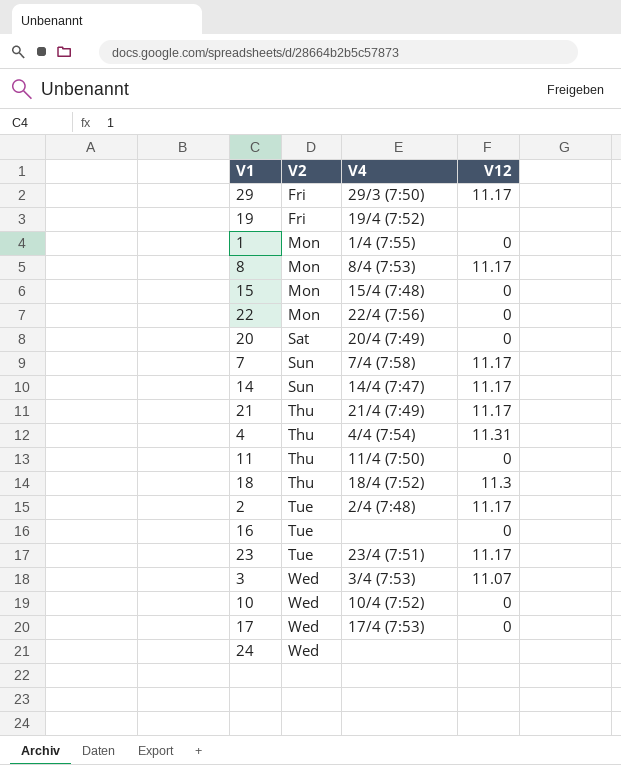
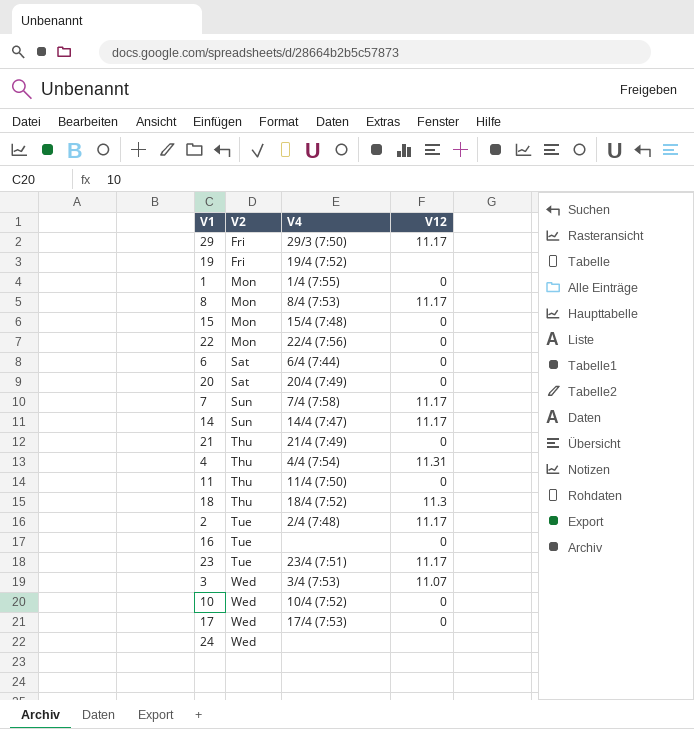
row 6: none -> Sat | 6/4 (7:44) | 0
21 | V12: 11.17 -> 0

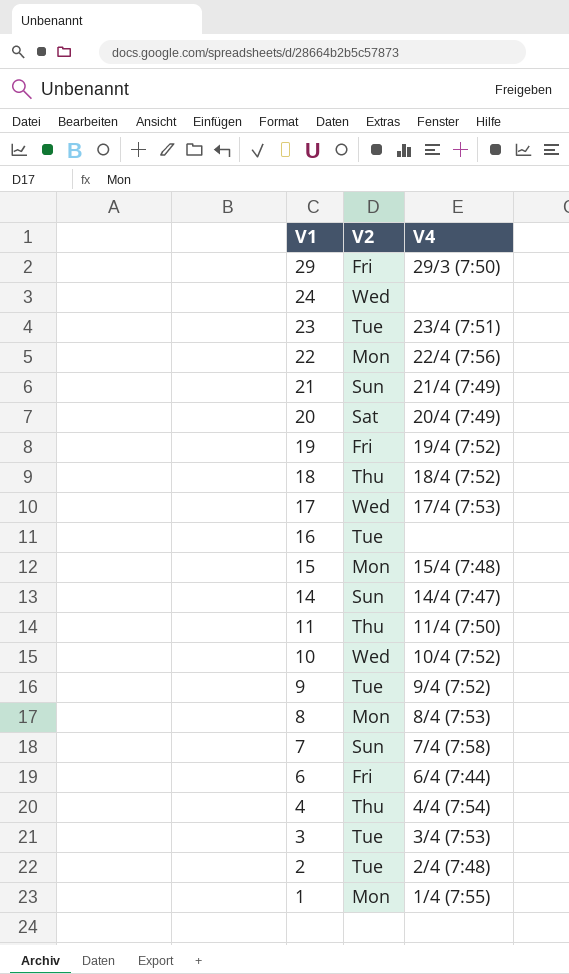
row order: V2 ascending -> V1 descending
column V12 | position: 4 -> none
21 | V2: Thu -> Sun
row 9: none -> Tue | 9/4 (7:52)
6 | V2: Sat -> Fri
3 | V2: Wed -> Tue

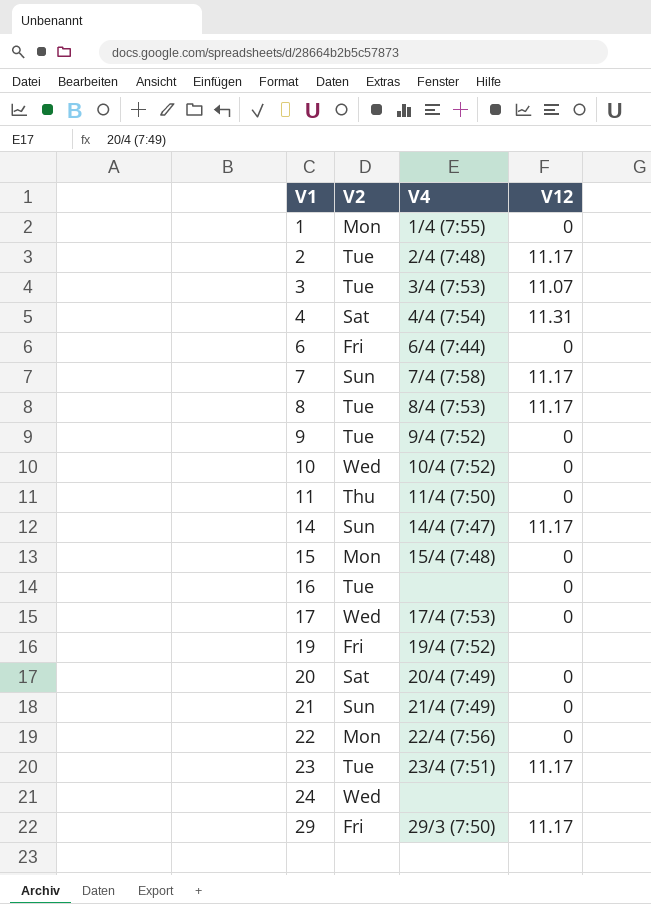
row order: V1 descending -> V1 ascending
column V12 | position: none -> 4
row 18: Thu | 18/4 (7:52) -> none
4 | V2: Thu -> Sat
8 | V2: Mon -> Tue

